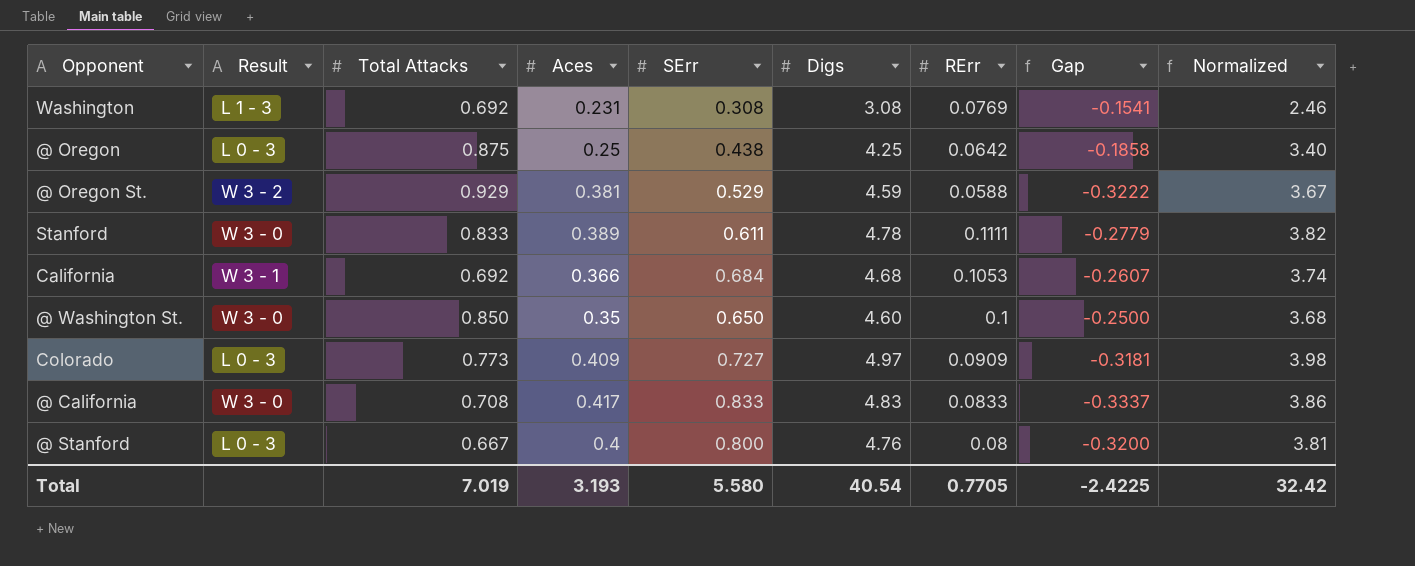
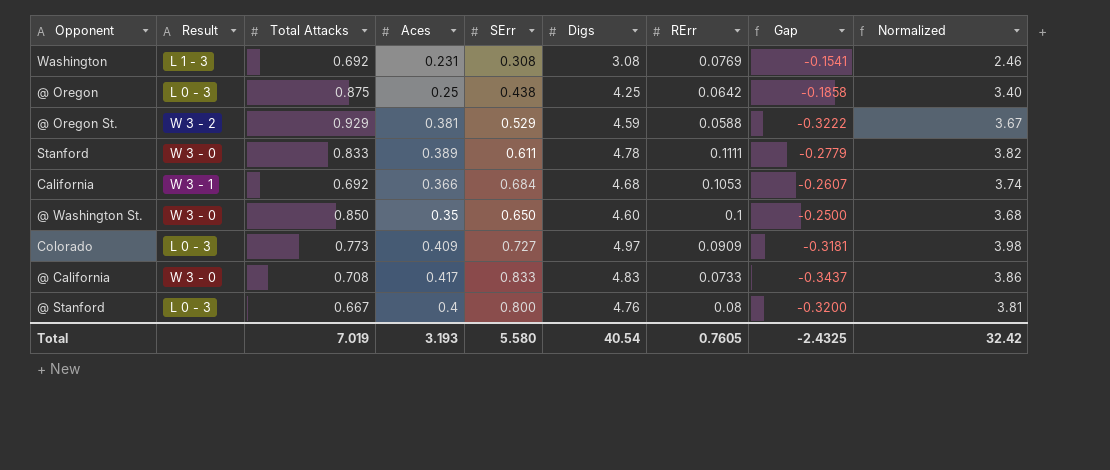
@ California | RErr: 0.0833 -> 0.0733
@ California | Gap: -0.3337 -> -0.3437
Total | RErr: 0.7705 -> 0.7605
Total | Gap: -2.4225 -> -2.4325

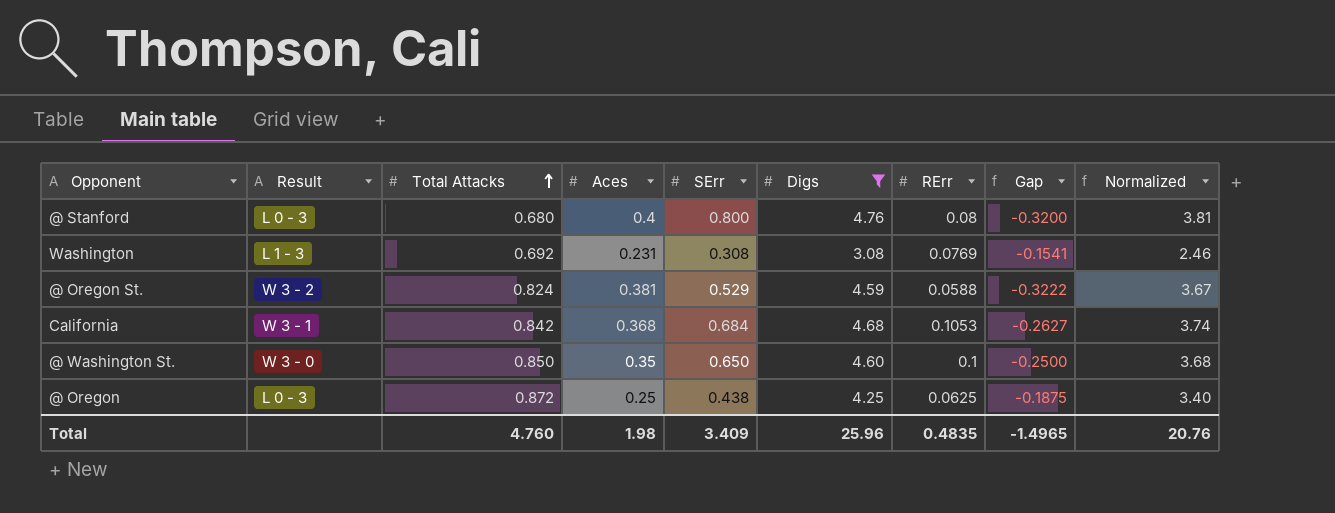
filter: none -> Digs <= 4.76
row order: none -> Total Attacks ascending
@ Stanford | Total Attacks: 0.667 -> 0.680
@ Oregon St. | Total Attacks: 0.929 -> 0.824
California | Total Attacks: 0.692 -> 0.842
California | Aces: 0.366 -> 0.368
California | Gap: -0.2607 -> -0.2627
@ Oregon | Total Attacks: 0.875 -> 0.872
@ Oregon | RErr: 0.0642 -> 0.0625
@ Oregon | Gap: -0.1858 -> -0.1875
Total | Total Attacks: 7.019 -> 4.760
Total | Aces: 3.193 -> 1.98
Total | SErr: 5.580 -> 3.409
Total | Digs: 40.54 -> 25.96
Total | RErr: 0.7605 -> 0.4835
Total | Gap: -2.4325 -> -1.4965
Total | Normalized: 32.42 -> 20.76

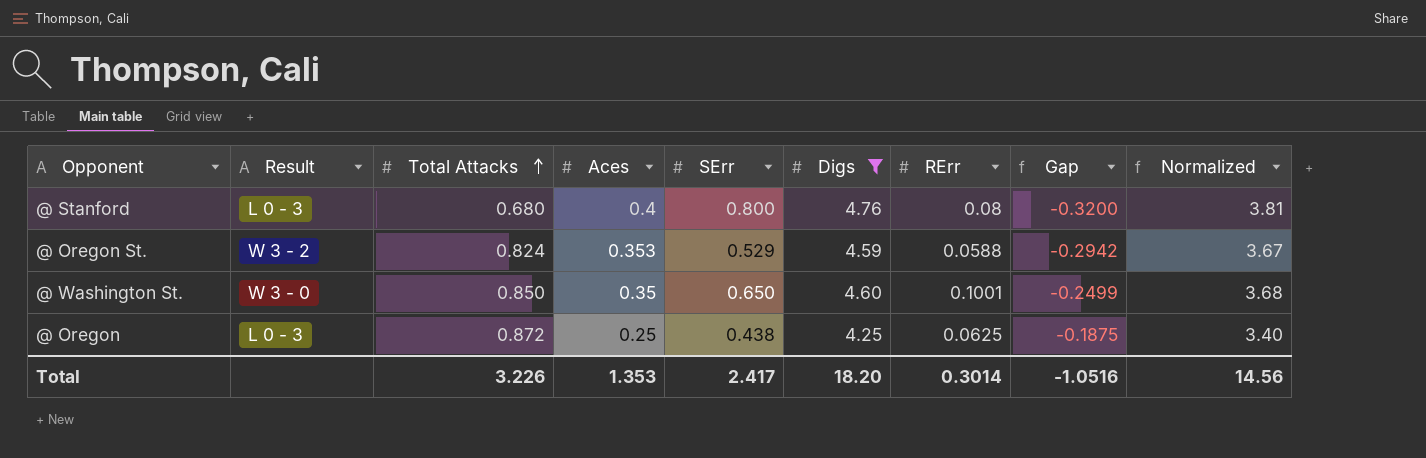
row Washington: L 1 - 3 | 0.692 | 0.231 | 0.308 | 3.08 | 0.0769 | -0.1541 | 2.46 -> none
row California: W 3 - 1 | 0.842 | 0.368 | 0.684 | 4.68 | 0.1053 | -0.2627 | 3.74 -> none
@ Oregon St. | Aces: 0.381 -> 0.353
@ Oregon St. | Gap: -0.3222 -> -0.2942
@ Washington St. | RErr: 0.1 -> 0.1001
@ Washington St. | Gap: -0.2500 -> -0.2499
Total | Total Attacks: 4.760 -> 3.226
Total | Aces: 1.98 -> 1.353
Total | SErr: 3.409 -> 2.417
Total | Digs: 25.96 -> 18.20
Total | RErr: 0.4835 -> 0.3014
Total | Gap: -1.4965 -> -1.0516
Total | Normalized: 20.76 -> 14.56

